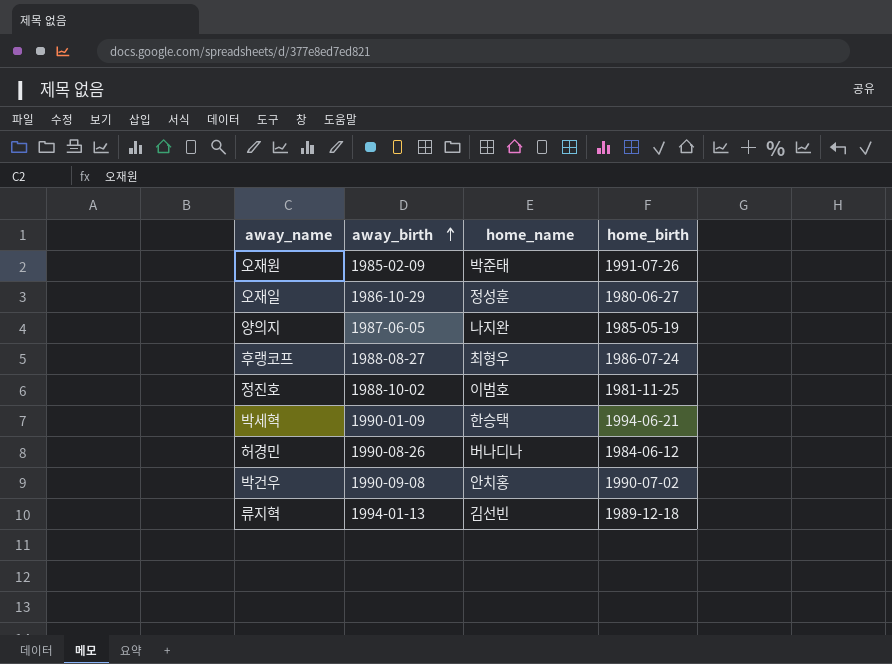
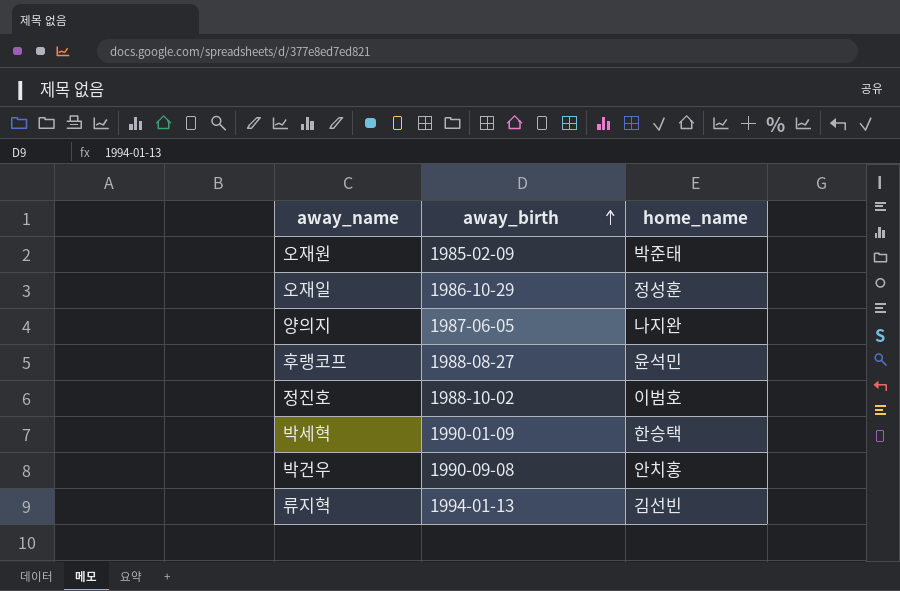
column home_birth | position: 4 -> none
row 허경민: 1990-08-26 | 버나디나 | 1984-06-12 -> none
후랭코프 | home_name: 최형우 -> 윤석민

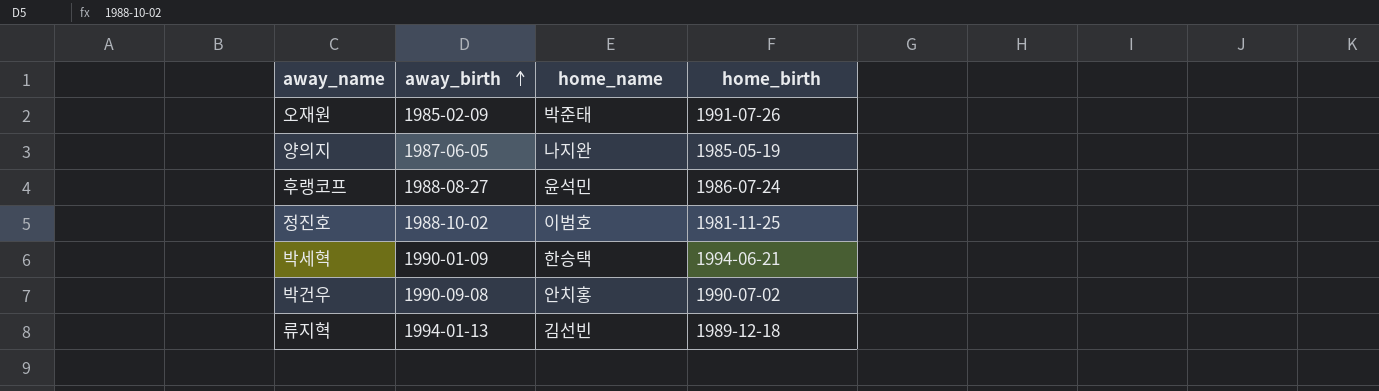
column home_birth | position: none -> 4
row 오재일: 1986-10-29 | 정성훈 -> none

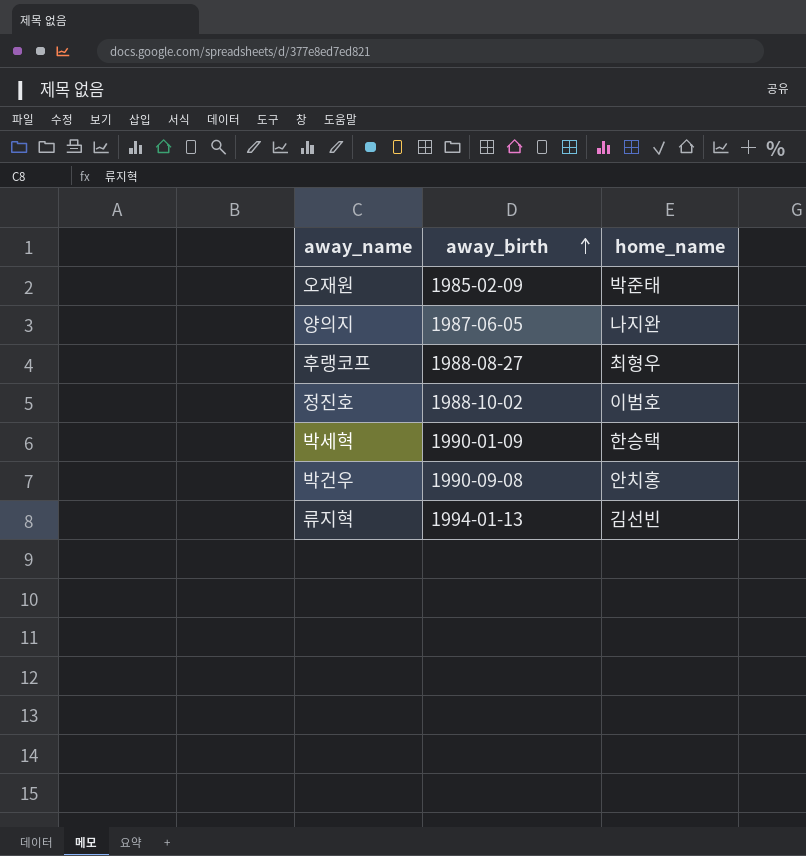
column home_birth | position: 4 -> none
후랭코프 | home_name: 윤석민 -> 최형우

